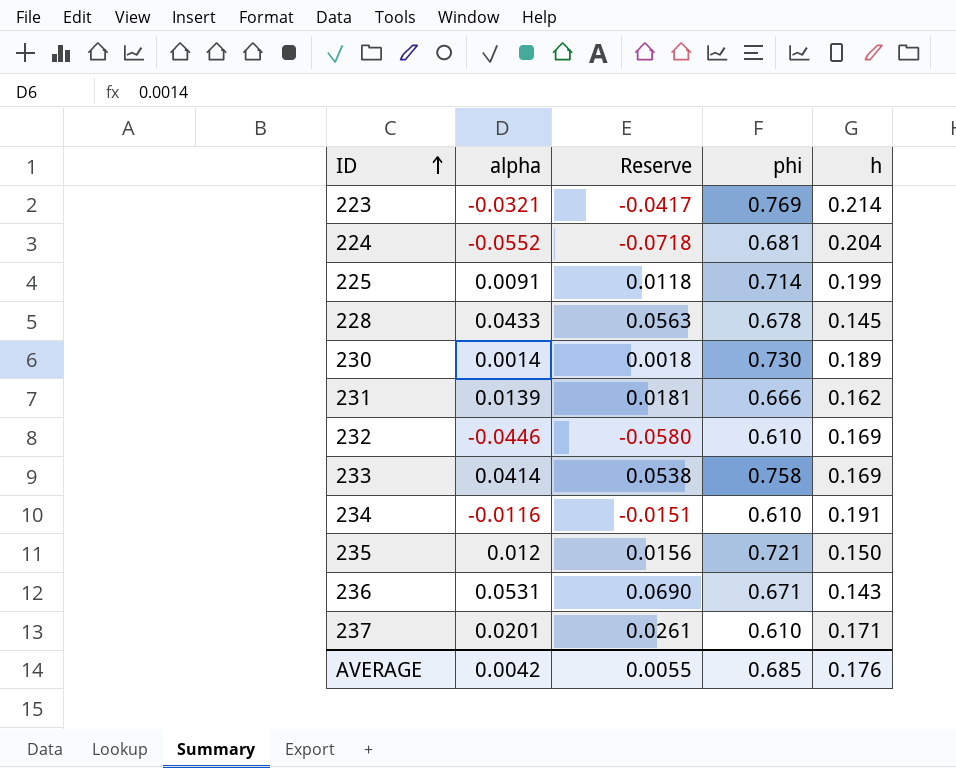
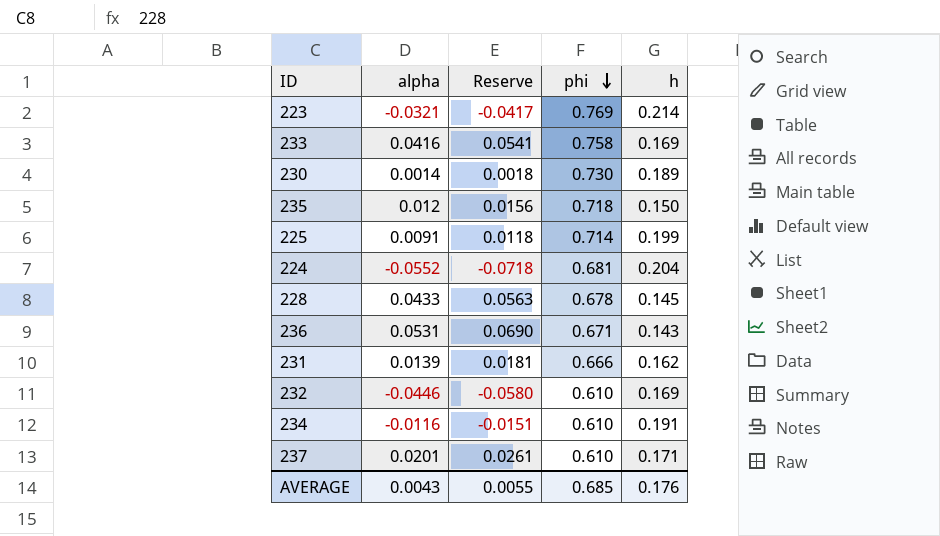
row order: ID ascending -> phi descending
233 | alpha: 0.0414 -> 0.0416
233 | Reserve: 0.0538 -> 0.0541
235 | phi: 0.721 -> 0.718
AVERAGE | alpha: 0.0042 -> 0.0043

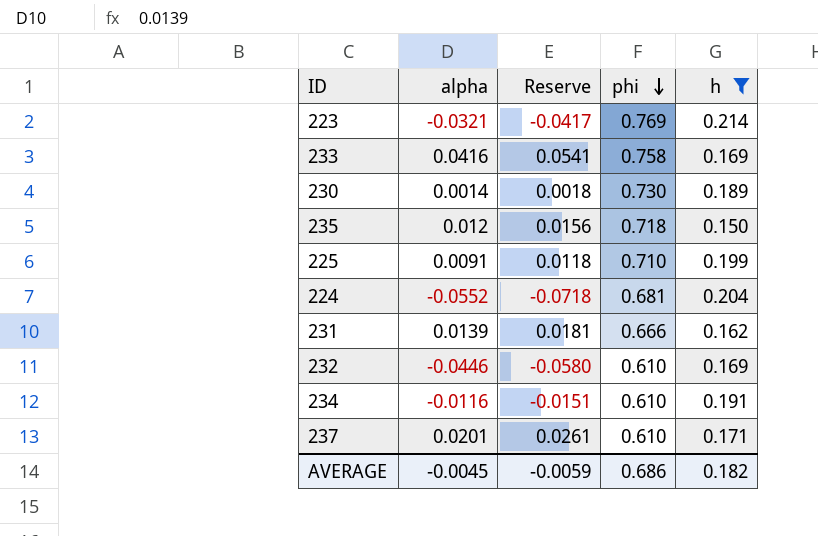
filter: none -> h >= 0.150
225 | phi: 0.714 -> 0.710
AVERAGE | alpha: 0.0043 -> -0.0045
AVERAGE | Reserve: 0.0055 -> -0.0059
AVERAGE | phi: 0.685 -> 0.686
AVERAGE | h: 0.176 -> 0.182

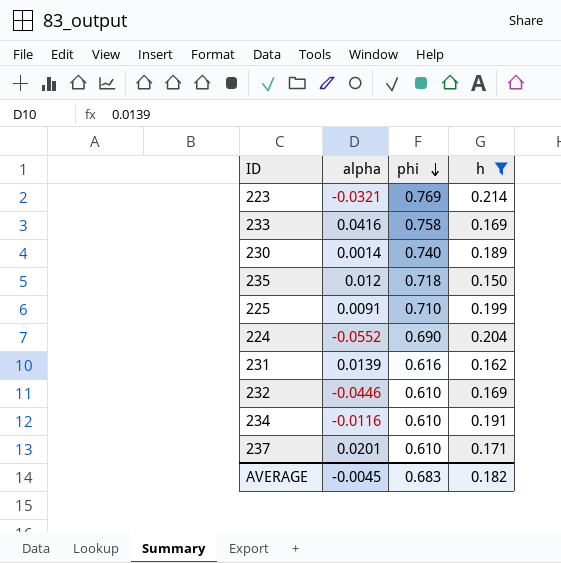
column Reserve | formula: [alpha] * 1.3 -> none
230 | phi: 0.730 -> 0.740
224 | phi: 0.681 -> 0.690
231 | phi: 0.666 -> 0.616
AVERAGE | phi: 0.686 -> 0.683

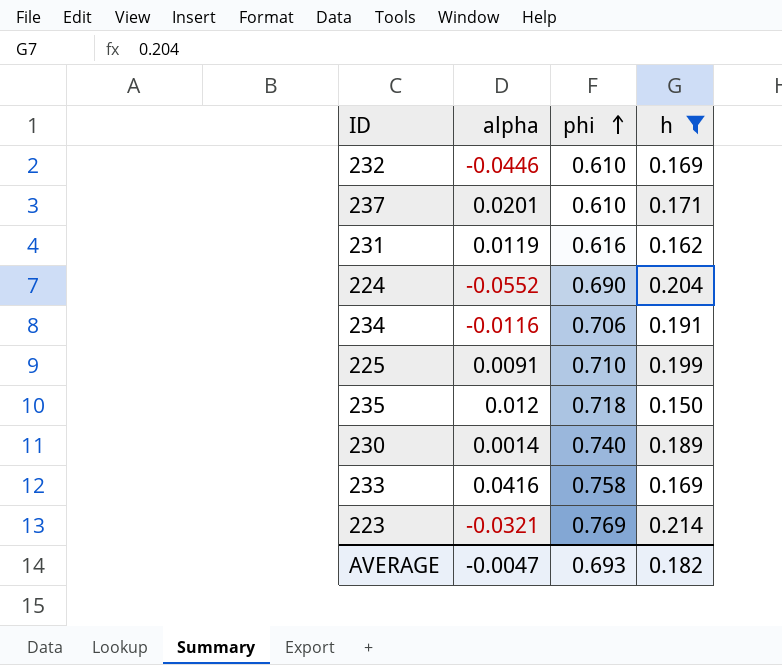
row order: phi descending -> phi ascending
231 | alpha: 0.0139 -> 0.0119
234 | phi: 0.610 -> 0.706
AVERAGE | alpha: -0.0045 -> -0.0047
AVERAGE | phi: 0.683 -> 0.693

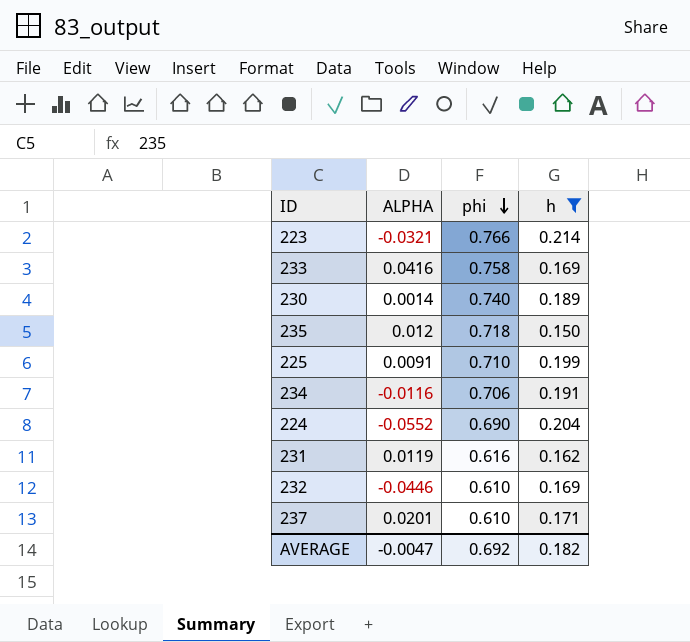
row order: phi ascending -> phi descending
column name: alpha -> ALPHA
223 | phi: 0.769 -> 0.766
AVERAGE | phi: 0.693 -> 0.692

